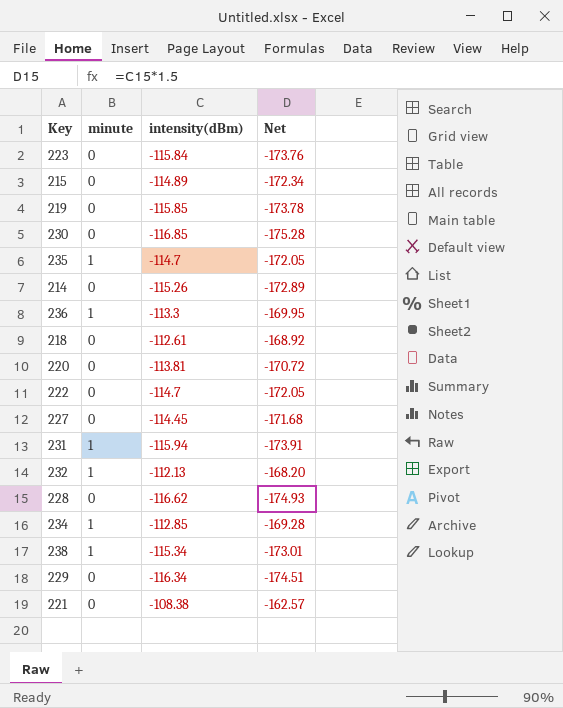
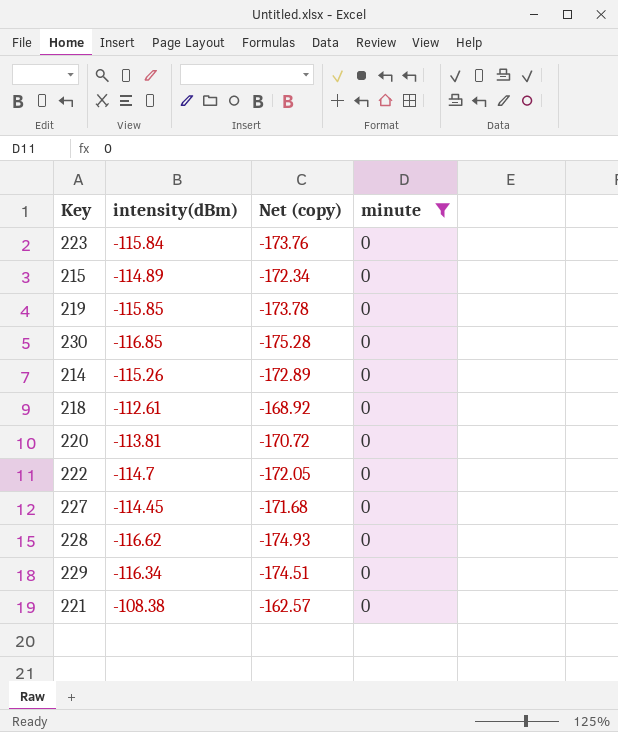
filter: none -> minute = 0
column name: Net -> Net (copy)
column minute | position: 2 -> 4

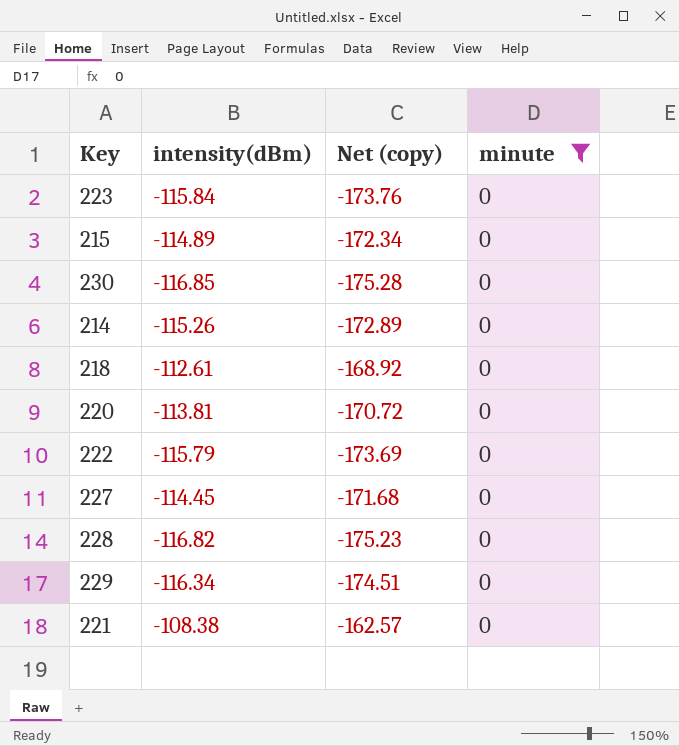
row 219: -115.85 | -173.78 | 0 -> none
222 | intensity(dBm): -114.7 -> -115.79
222 | Net (copy): -172.05 -> -173.69
228 | intensity(dBm): -116.62 -> -116.82
228 | Net (copy): -174.93 -> -175.23

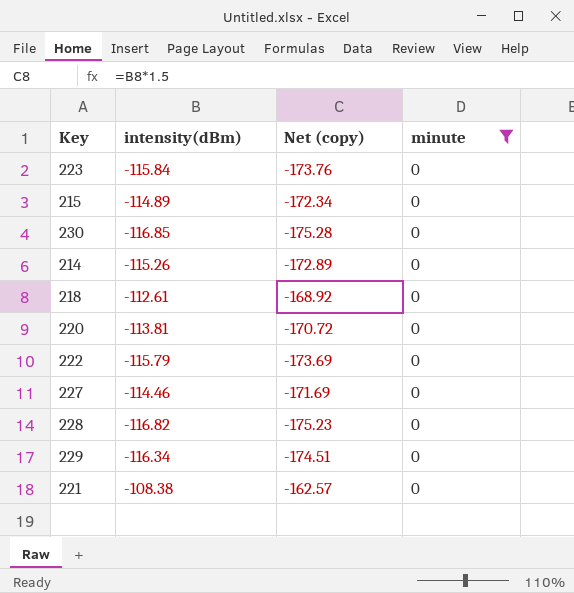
227 | intensity(dBm): -114.45 -> -114.46
227 | Net (copy): -171.68 -> -171.69

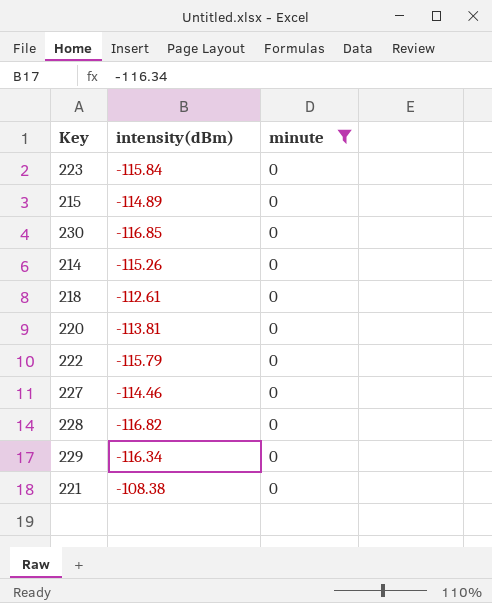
column Net (copy) | formula: [intensity(dBm)] * 1.5 -> none

